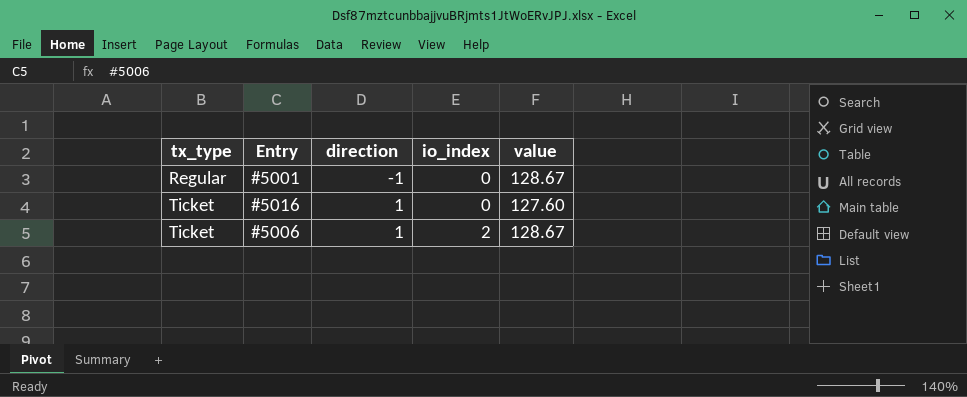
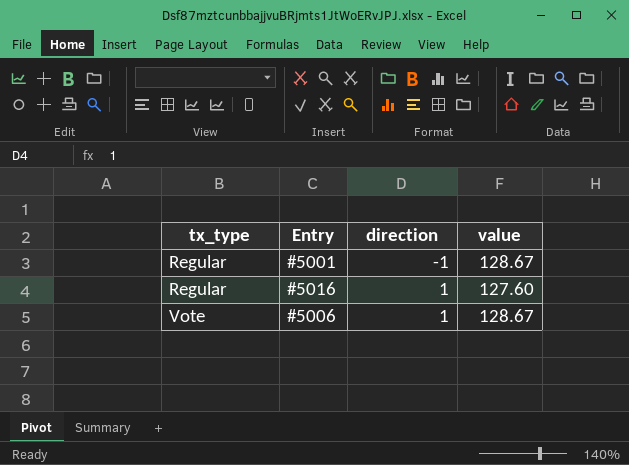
column io_index | position: 4 -> none
#5016 | tx_type: Ticket -> Regular
#5006 | tx_type: Ticket -> Vote

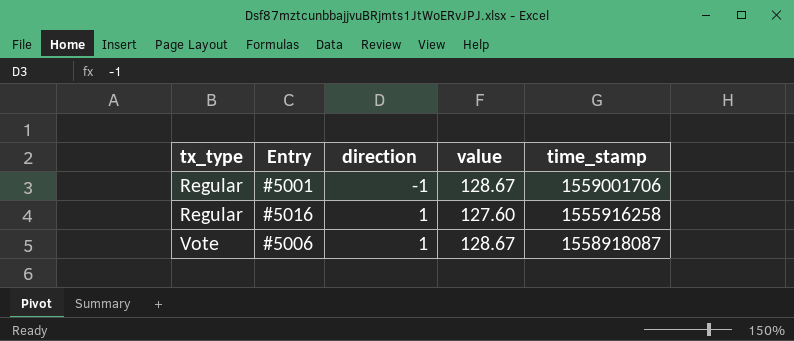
column time_stamp | position: none -> 5

